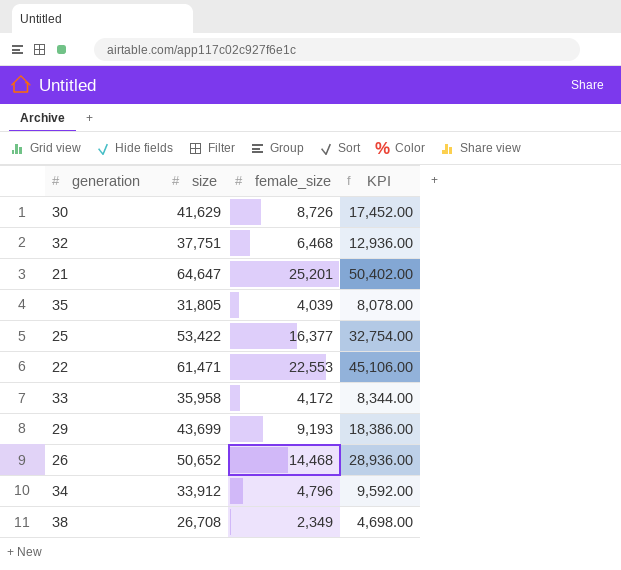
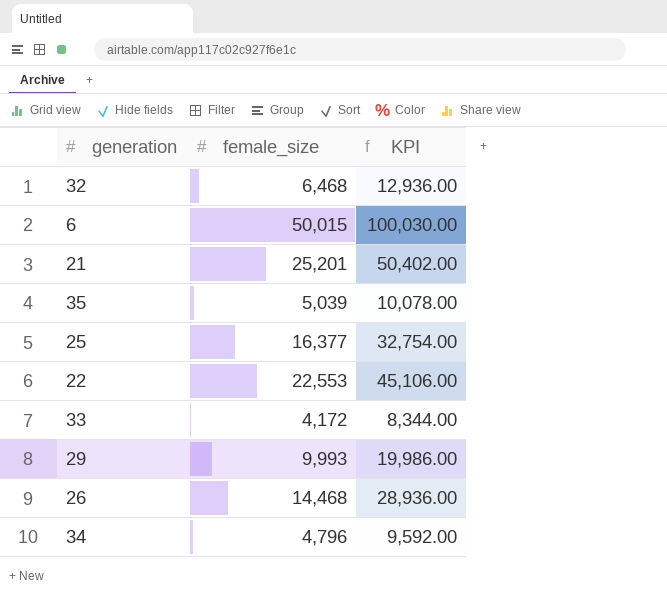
column size | position: 2 -> none
row 30: 41,629 | 8,726 | 17,452.00 -> none
row 38: 26,708 | 2,349 | 4,698.00 -> none
row 6: none -> 50,015 | 100,030.00
35 | female_size: 4,039 -> 5,039
35 | KPI: 8,078.00 -> 10,078.00
29 | female_size: 9,193 -> 9,993
29 | KPI: 18,386.00 -> 19,986.00

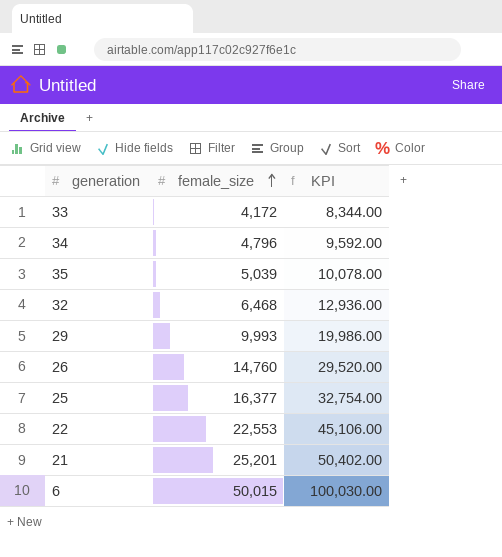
row order: none -> female_size ascending
26 | female_size: 14,468 -> 14,760
26 | KPI: 28,936.00 -> 29,520.00

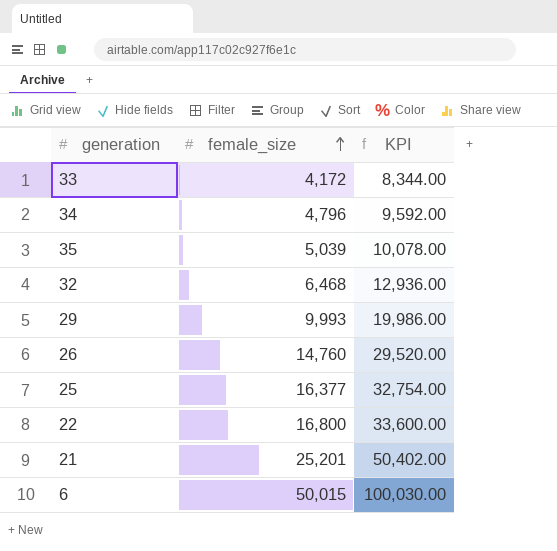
22 | female_size: 22,553 -> 16,800
22 | KPI: 45,106.00 -> 33,600.00

